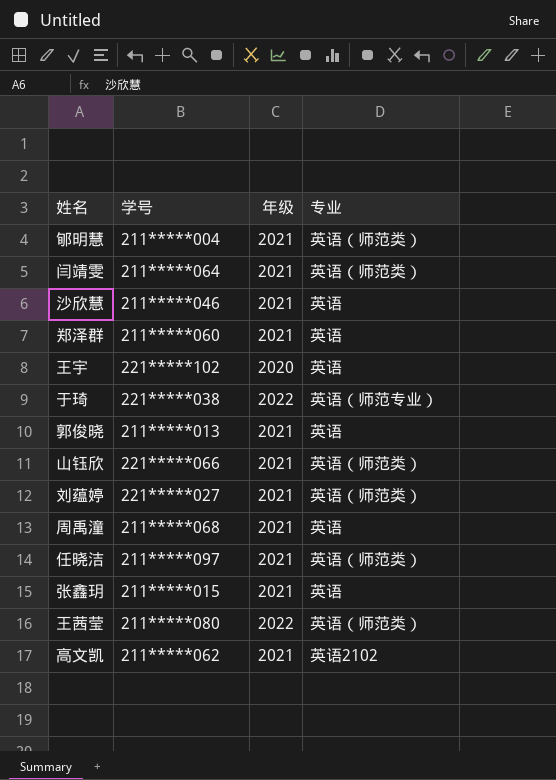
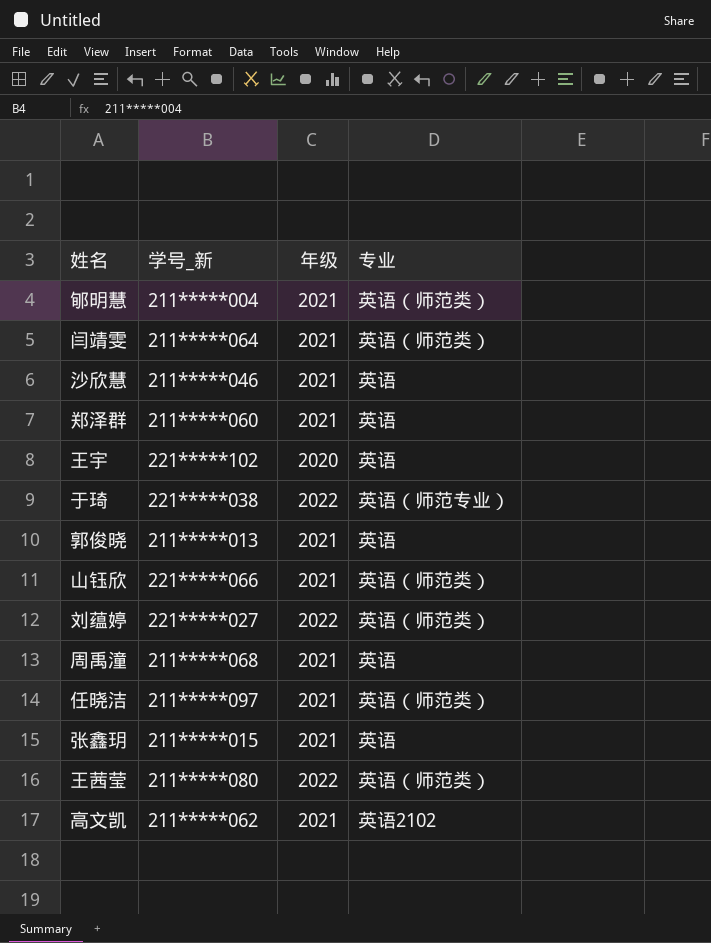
column name: 学号 -> 学号_新
刘蕴婷 | 年级: 2021 -> 2022

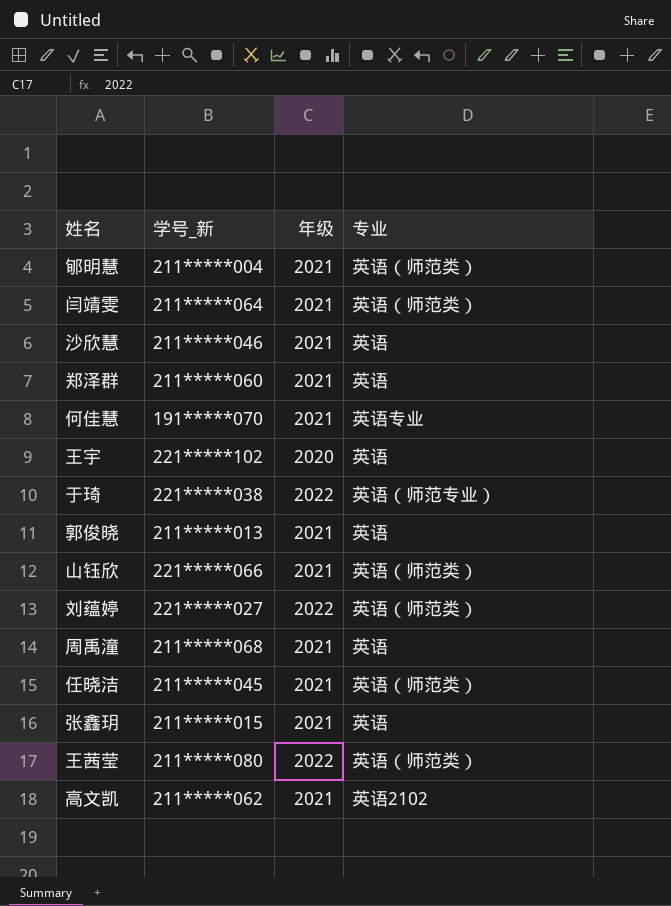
row 何佳慧: none -> 191*****070 | 2021 | 英语专业
任晓洁 | 学号_新: 211*****097 -> 211*****045

